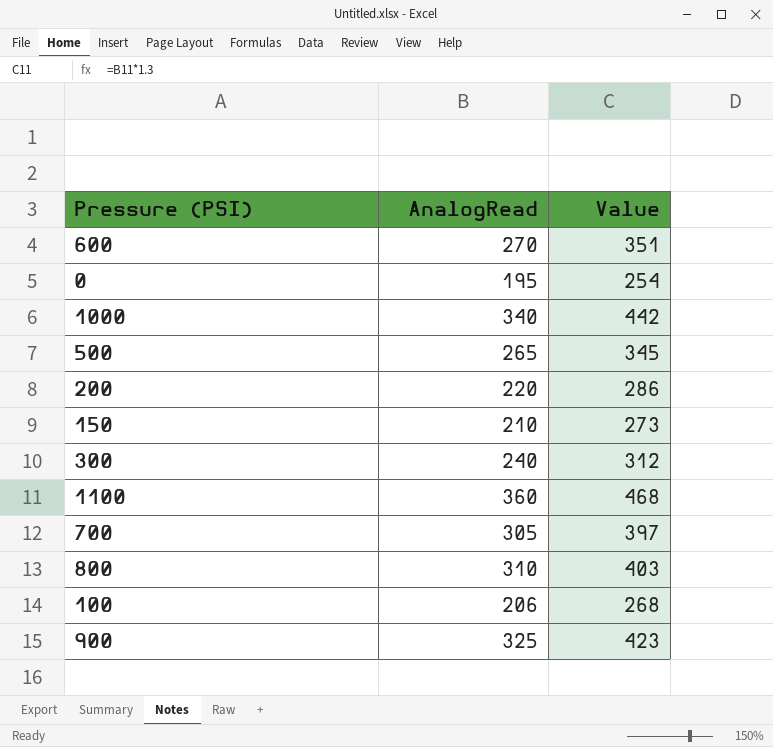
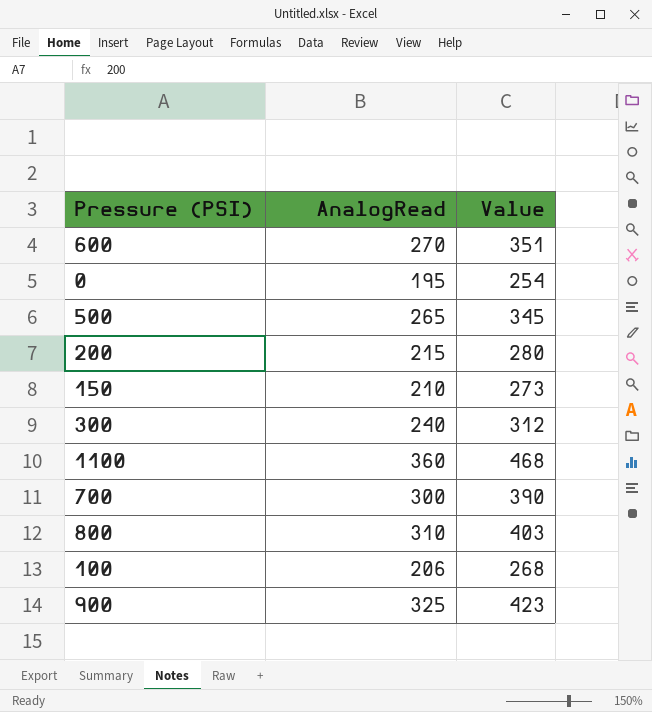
row 1000: 340 | 442 -> none
200 | AnalogRead: 220 -> 215
200 | Value: 286 -> 280
700 | AnalogRead: 305 -> 300
700 | Value: 397 -> 390

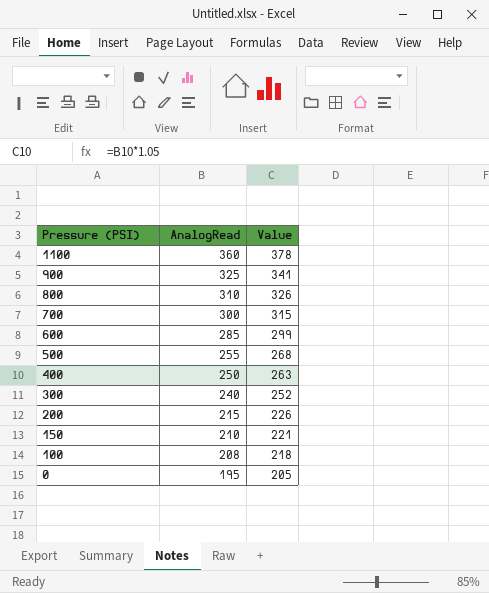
row order: none -> Pressure (PSI) descending
column Value | formula: [AnalogRead] * 1.3 -> [AnalogRead] * 1.05
600 | AnalogRead: 270 -> 285
500 | AnalogRead: 265 -> 255
row 400: none -> 250 | 263
100 | AnalogRead: 206 -> 208

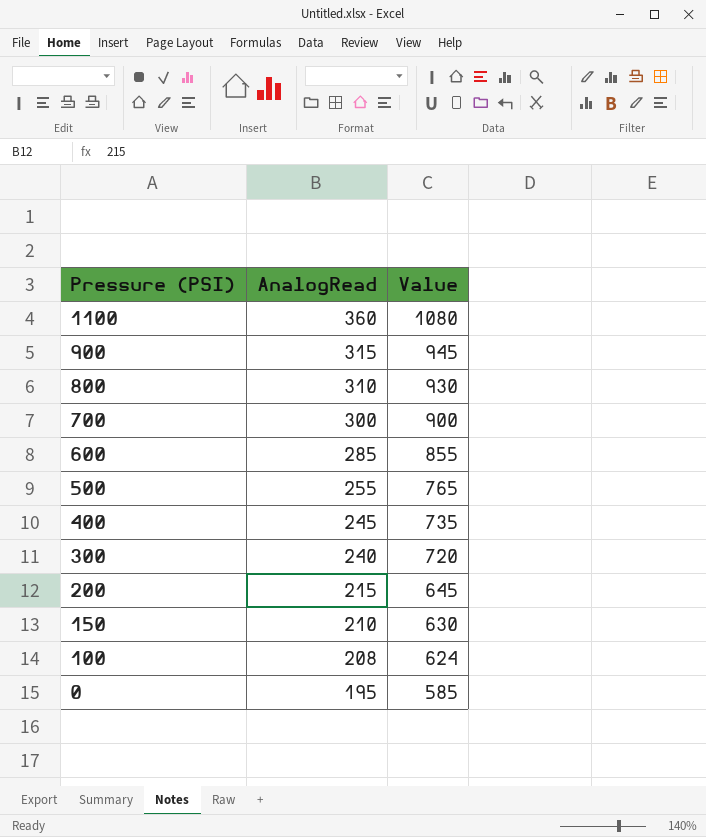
column Value | formula: [AnalogRead] * 1.05 -> [AnalogRead] * 3
900 | AnalogRead: 325 -> 315
400 | AnalogRead: 250 -> 245

